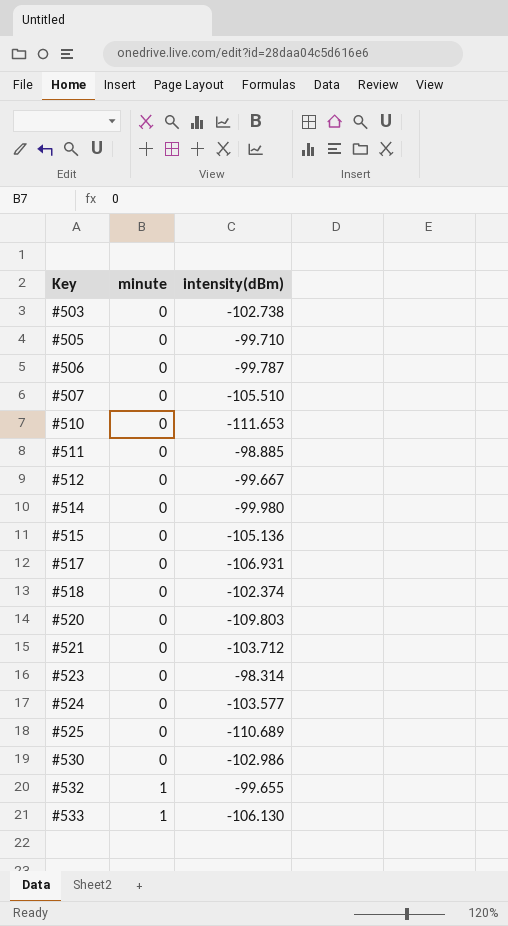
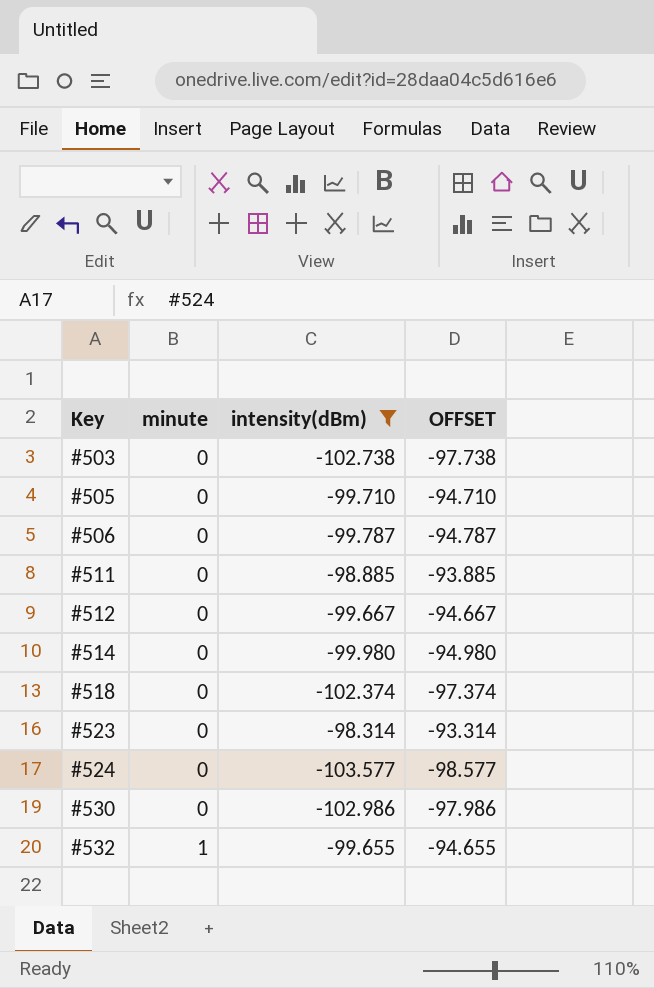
filter: none -> intensity(dBm) >= -103.577
column OFFSET | formula: none -> [intensity(dBm)] + 5

